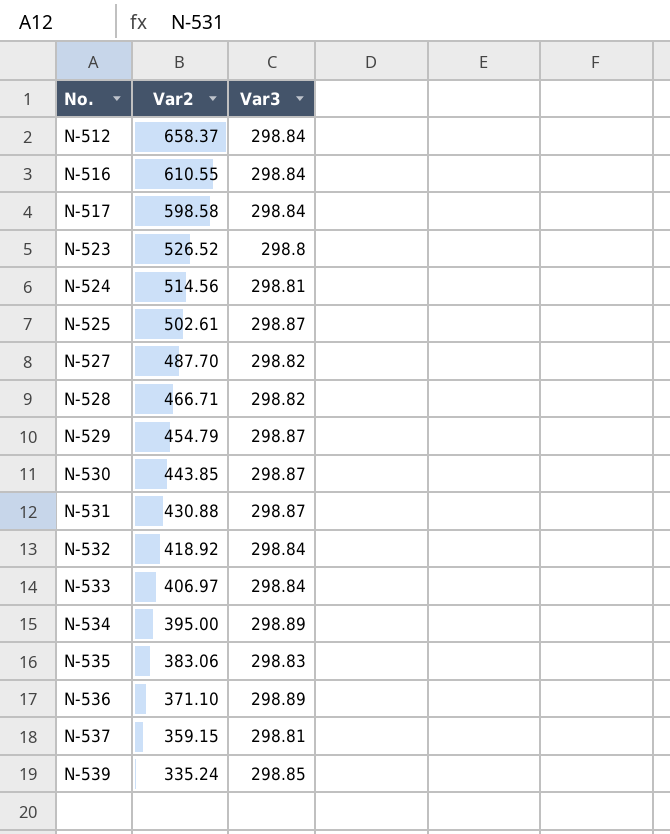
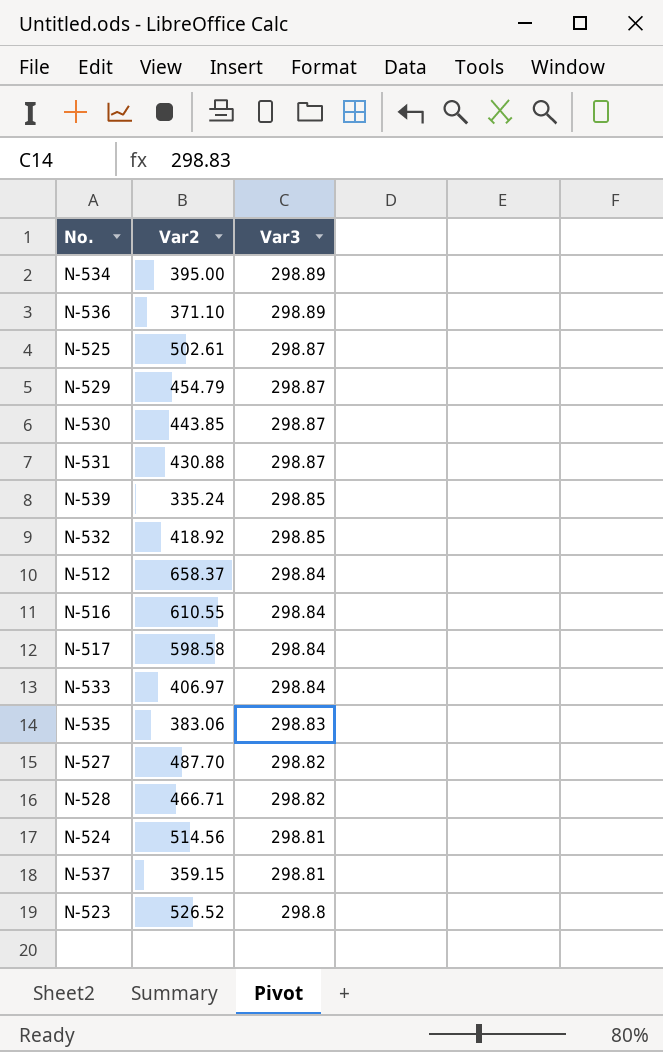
row order: No. ascending -> Var3 descending
N-532 | Var3: 298.84 -> 298.85

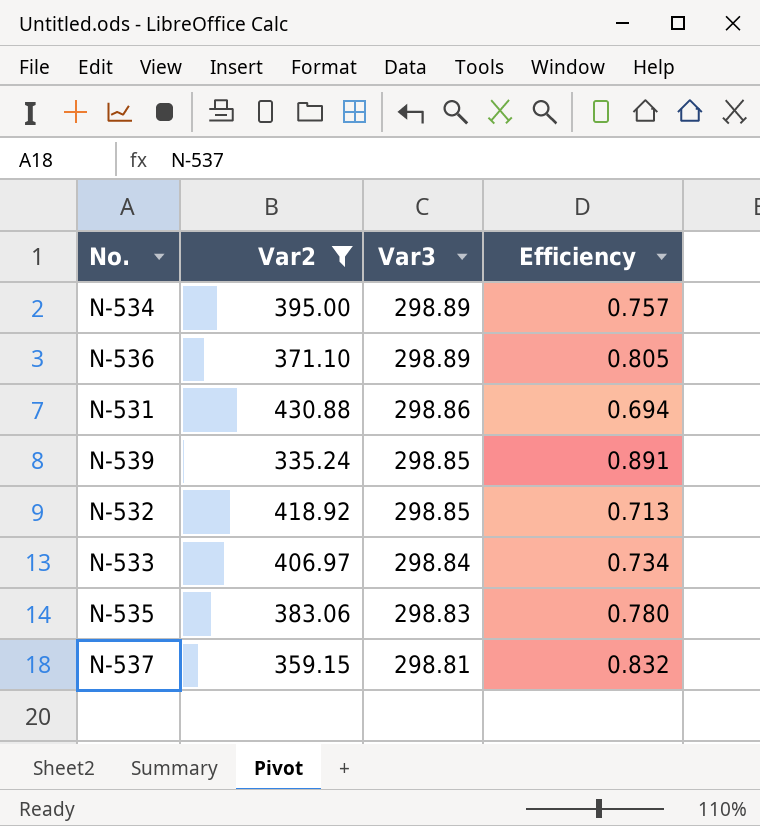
filter: none -> Var2 <= 430.88
column Efficiency | formula: none -> [Var3] / [Var2]
N-531 | Var3: 298.87 -> 298.86

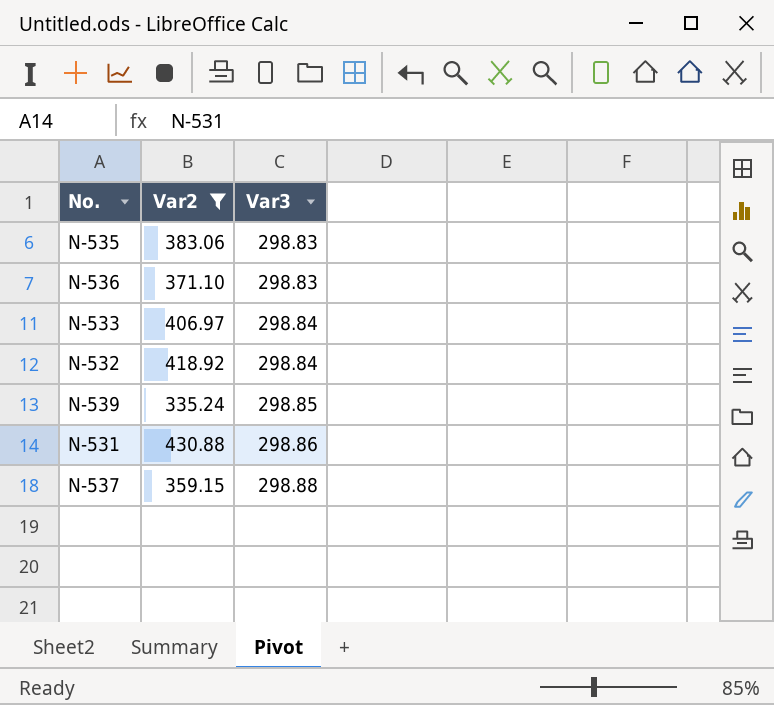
row order: Var3 descending -> Var3 ascending
column Efficiency | formula: [Var3] / [Var2] -> none
row N-534: 395.00 | 298.89 | 0.757 -> none
N-536 | Var3: 298.89 -> 298.83
N-532 | Var3: 298.85 -> 298.84
N-537 | Var3: 298.81 -> 298.88

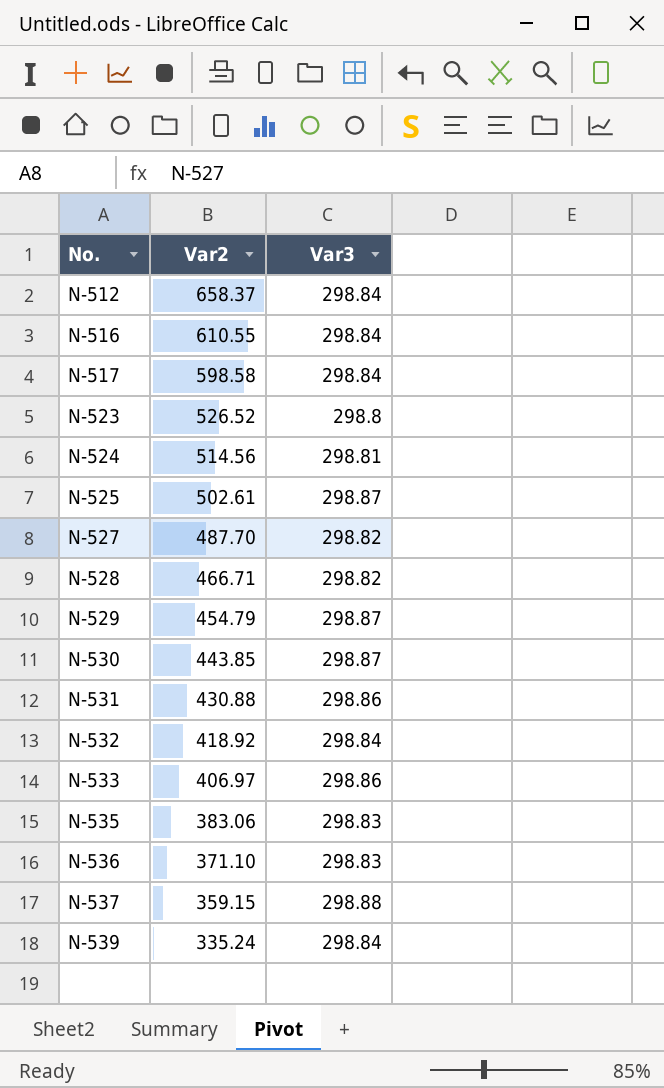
filter: Var2 <= 430.88 -> none
row order: Var3 ascending -> No. ascending
N-533 | Var3: 298.84 -> 298.86
N-539 | Var3: 298.85 -> 298.84

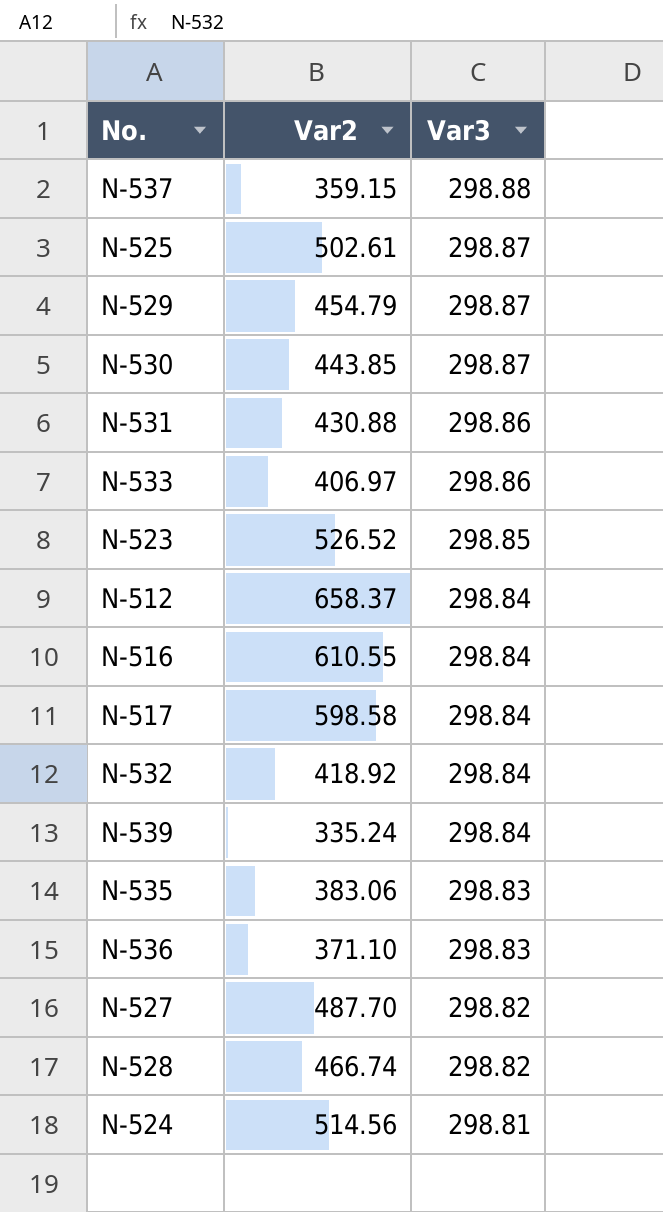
row order: No. ascending -> Var3 descending
N-523 | Var3: 298.8 -> 298.85
N-528 | Var2: 466.71 -> 466.74

